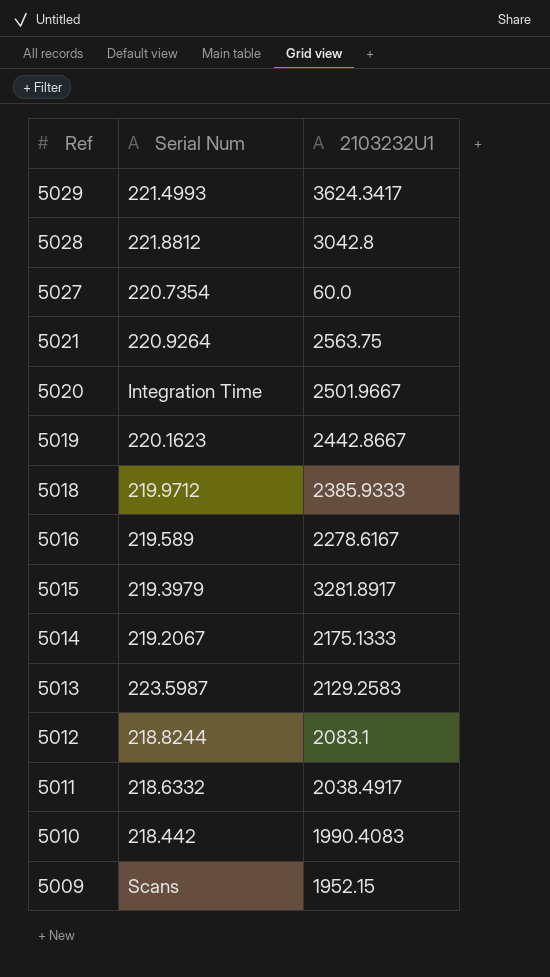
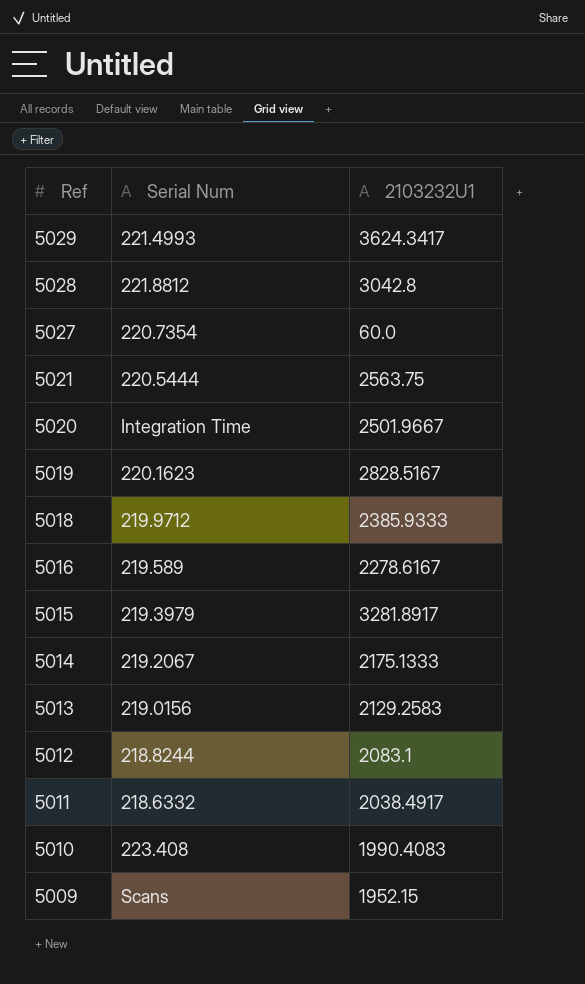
5021 | Serial Num: 220.9264 -> 220.5444
5019 | 2103232U1: 2442.8667 -> 2828.5167
5013 | Serial Num: 223.5987 -> 219.0156
5010 | Serial Num: 218.442 -> 223.408

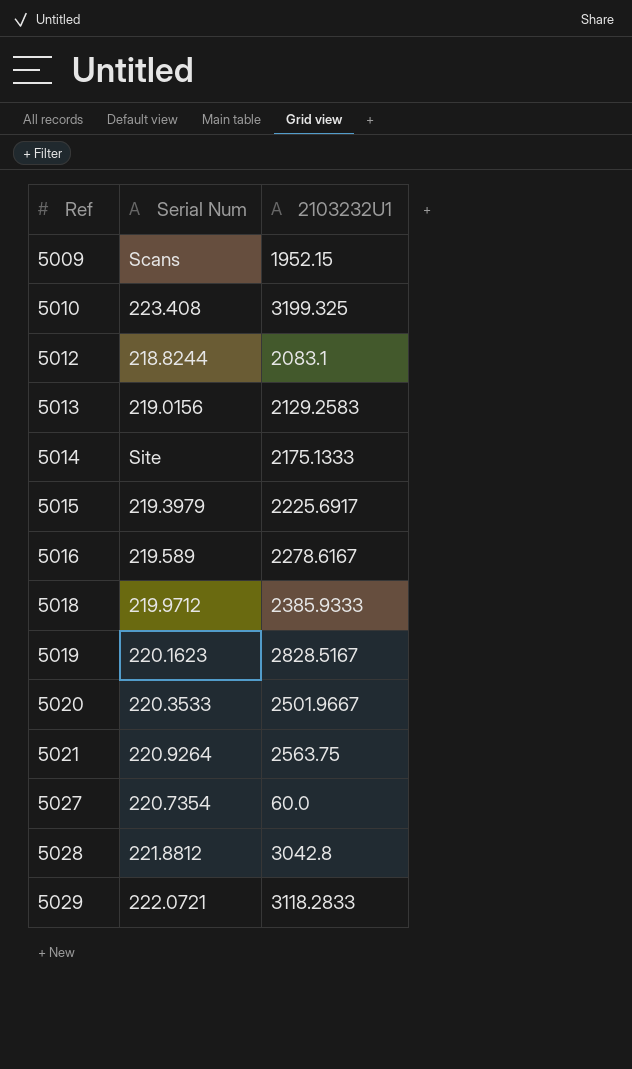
row order: Ref descending -> Ref ascending
row 5011: 218.6332 | 2038.4917 -> none
5010 | 2103232U1: 1990.4083 -> 3199.325
5014 | Serial Num: 219.2067 -> Site
5015 | 2103232U1: 3281.8917 -> 2225.6917
5020 | Serial Num: Integration Time -> 220.3533
5021 | Serial Num: 220.5444 -> 220.9264
5029 | Serial Num: 221.4993 -> 222.0721
5029 | 2103232U1: 3624.3417 -> 3118.2833

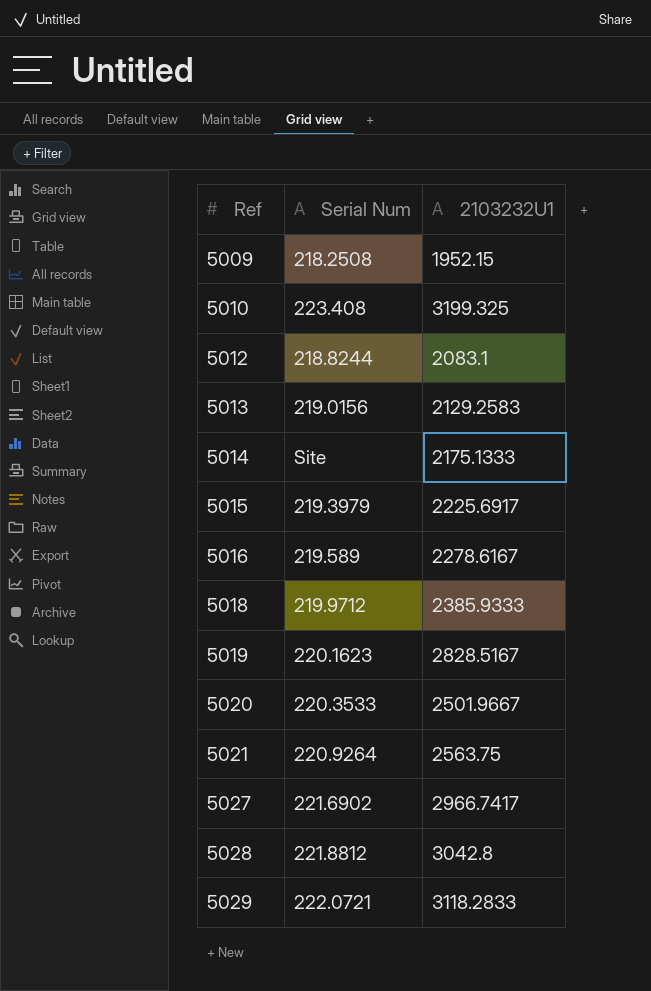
5009 | Serial Num: Scans -> 218.2508
5027 | Serial Num: 220.7354 -> 221.6902
5027 | 2103232U1: 60.0 -> 2966.7417

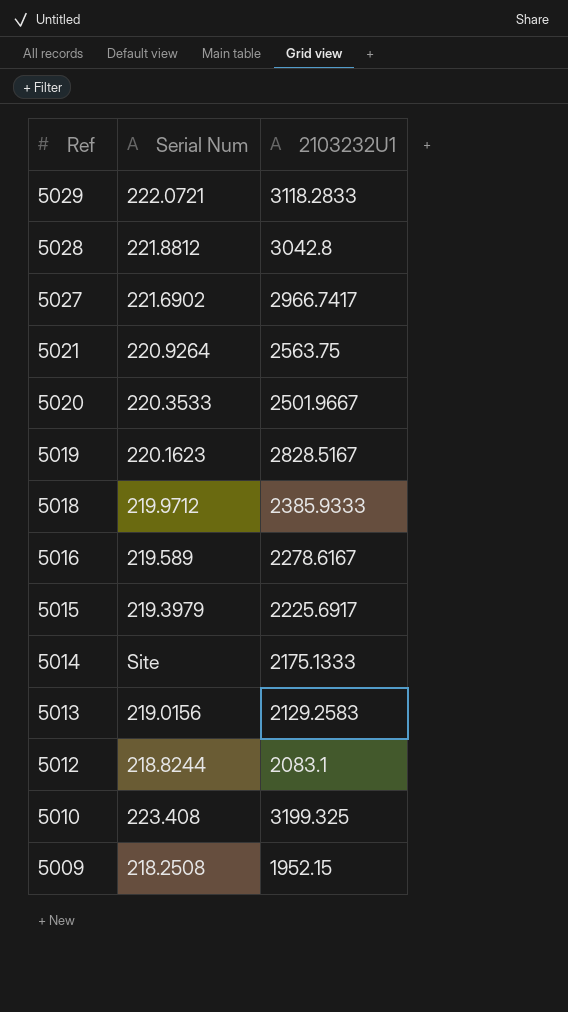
row order: Ref ascending -> Ref descending

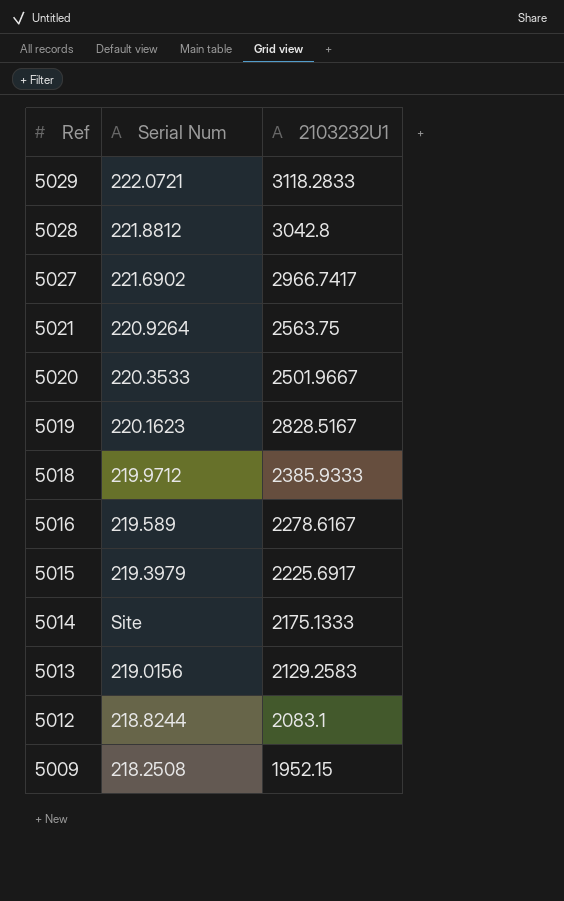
row 5010: 223.408 | 3199.325 -> none

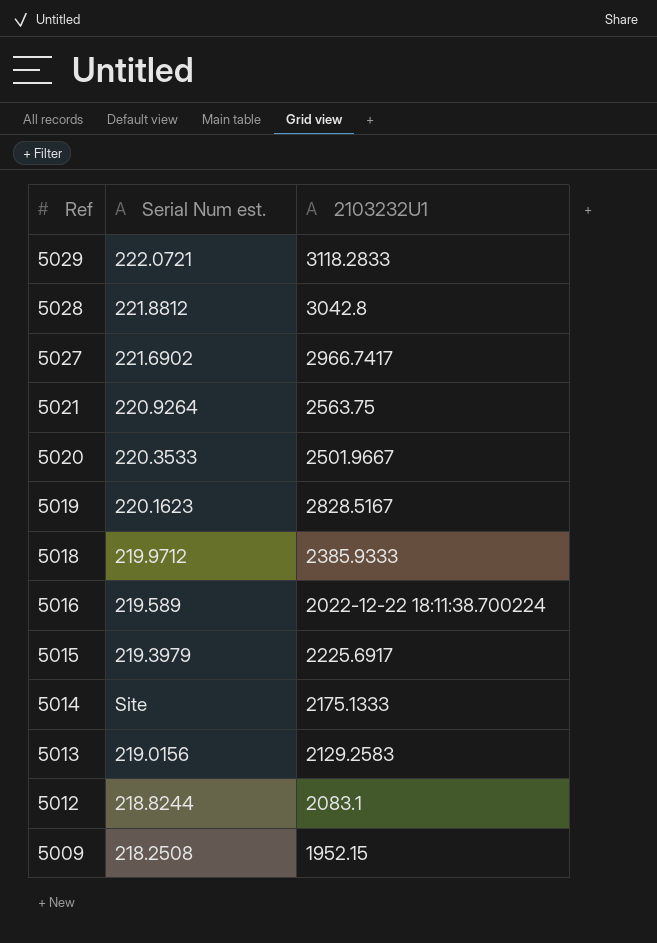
column name: Serial Num -> Serial Num est.
5016 | 2103232U1: 2278.6167 -> 2022-12-22 18:11:38.700224

